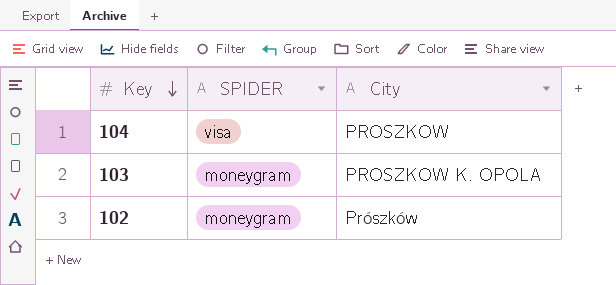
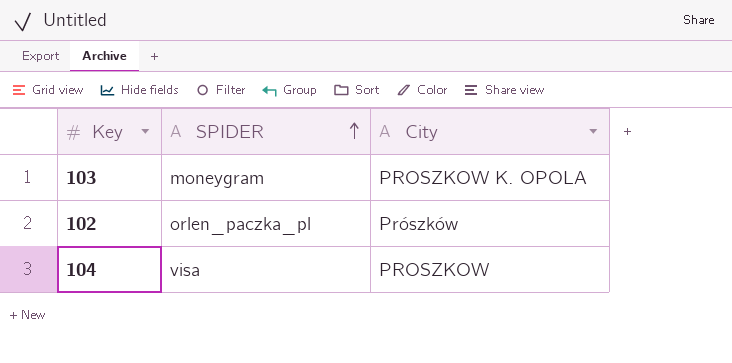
row order: Key descending -> SPIDER ascending
102 | SPIDER: moneygram -> orlen_paczka_pl

